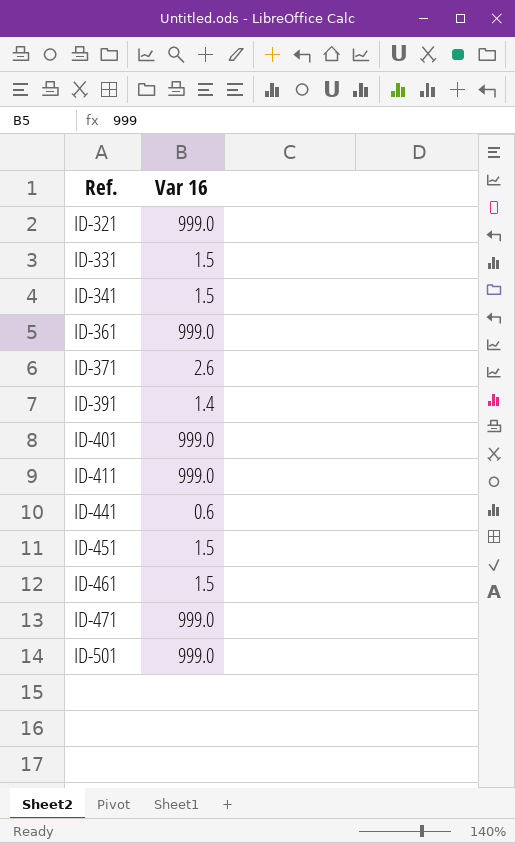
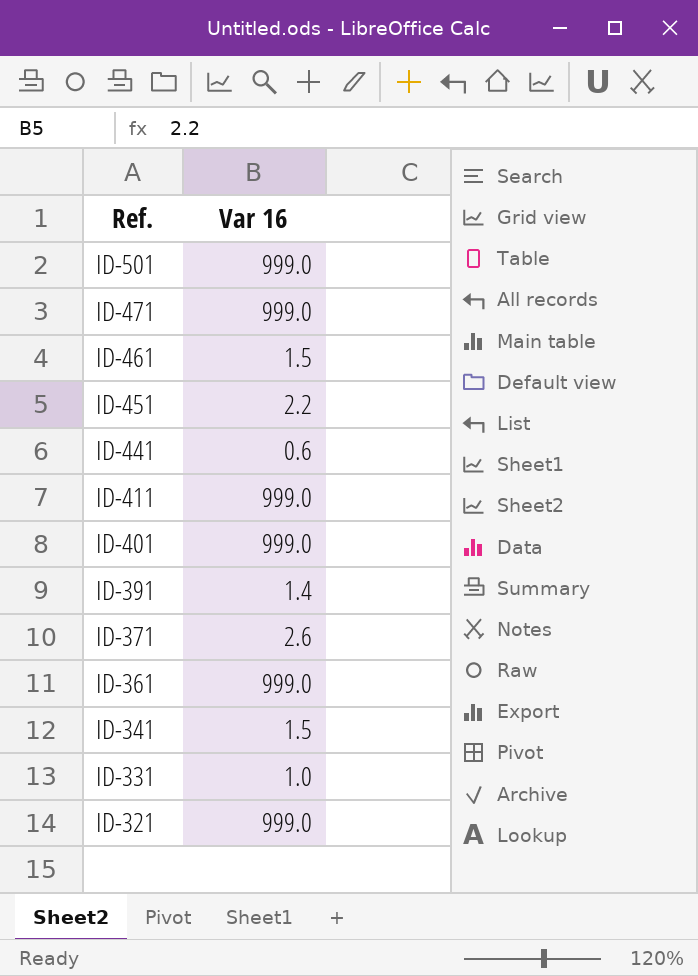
row order: Ref. ascending -> Ref. descending
ID-451 | Var 16: 1.5 -> 2.2
ID-331 | Var 16: 1.5 -> 1.0

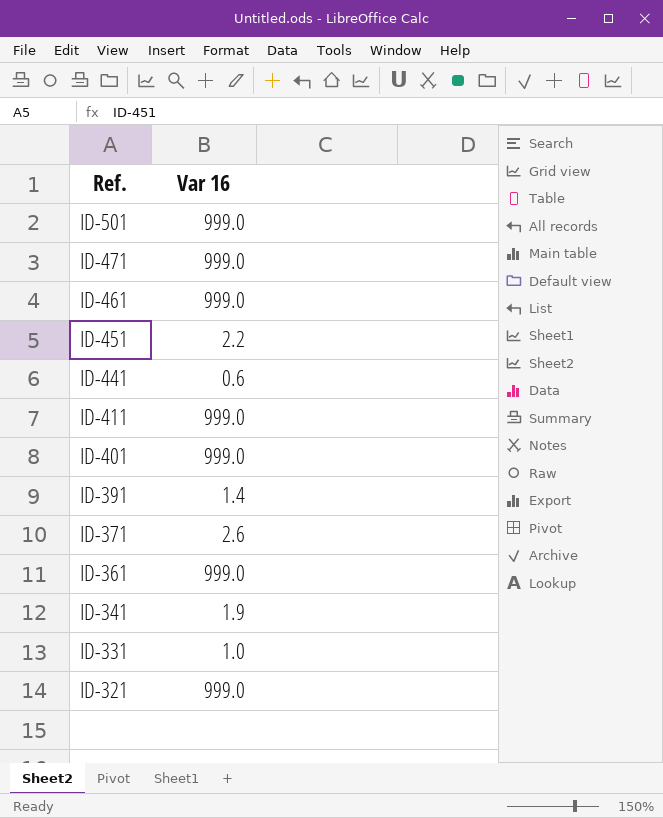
ID-461 | Var 16: 1.5 -> 999.0
ID-341 | Var 16: 1.5 -> 1.9

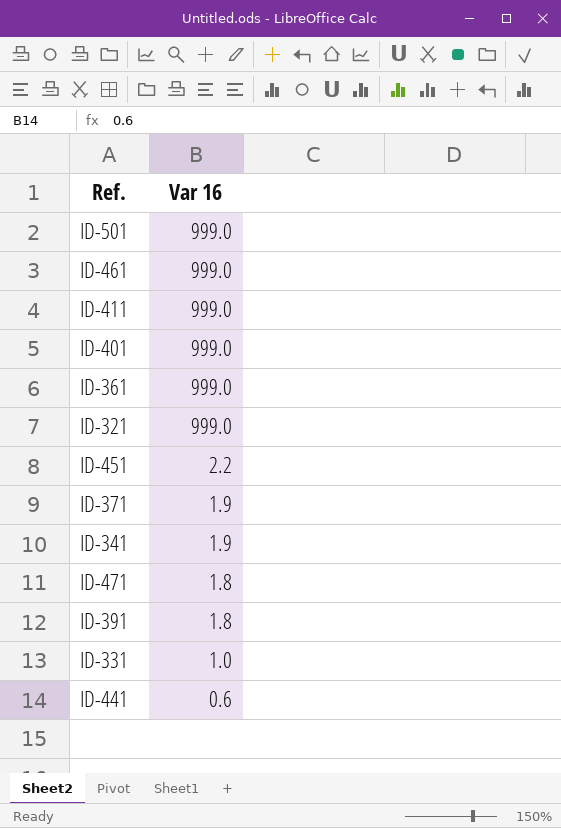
row order: Ref. descending -> Var 16 descending
ID-371 | Var 16: 2.6 -> 1.9
ID-471 | Var 16: 999.0 -> 1.8
ID-391 | Var 16: 1.4 -> 1.8

